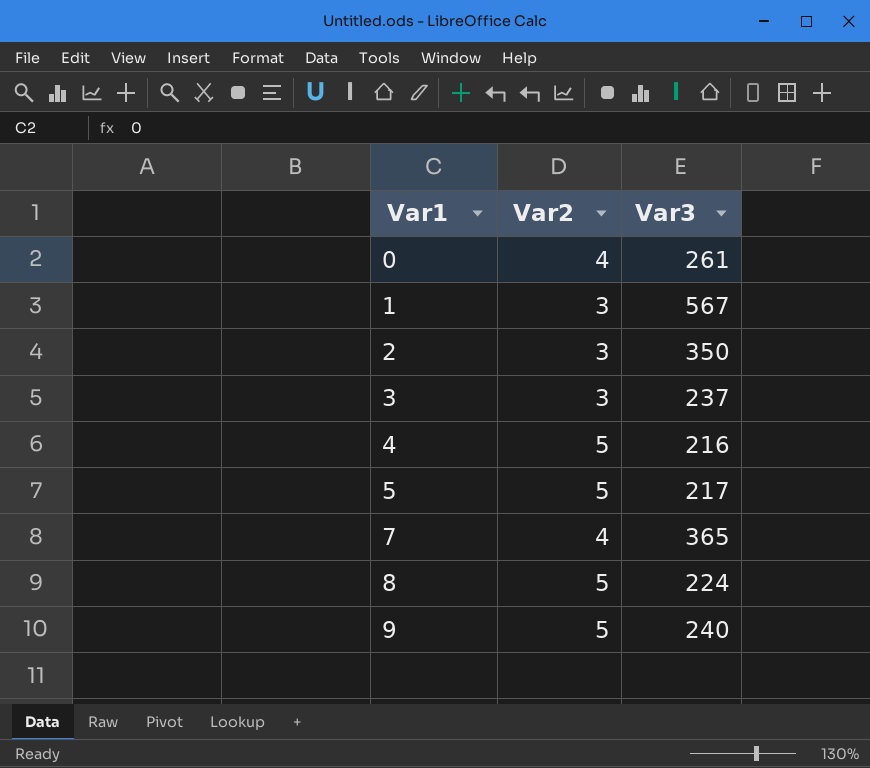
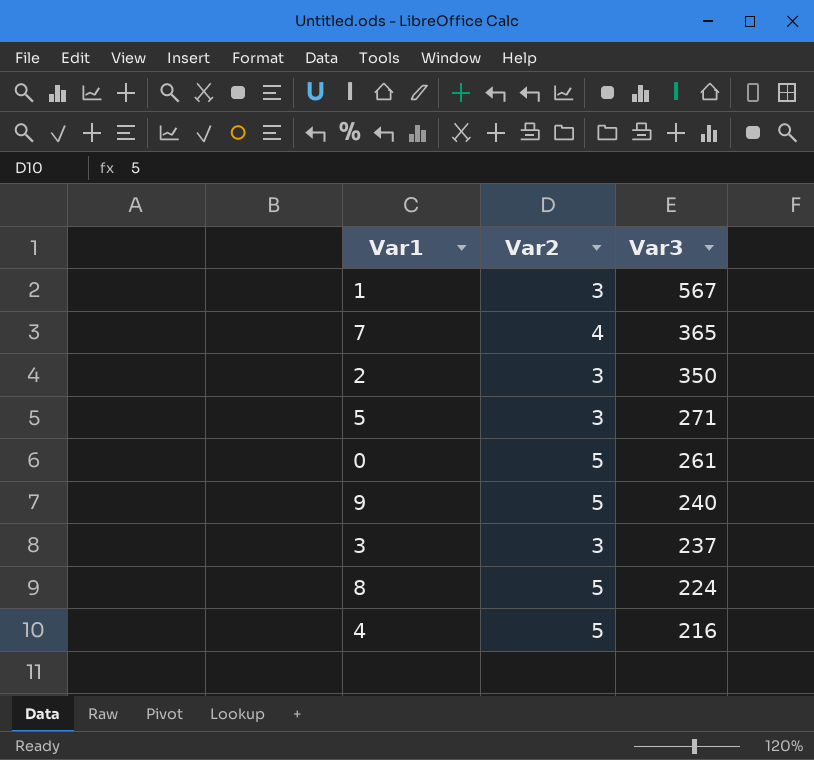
row order: Var1 ascending -> Var3 descending
5 | Var2: 5 -> 3
5 | Var3: 217 -> 271
0 | Var2: 4 -> 5

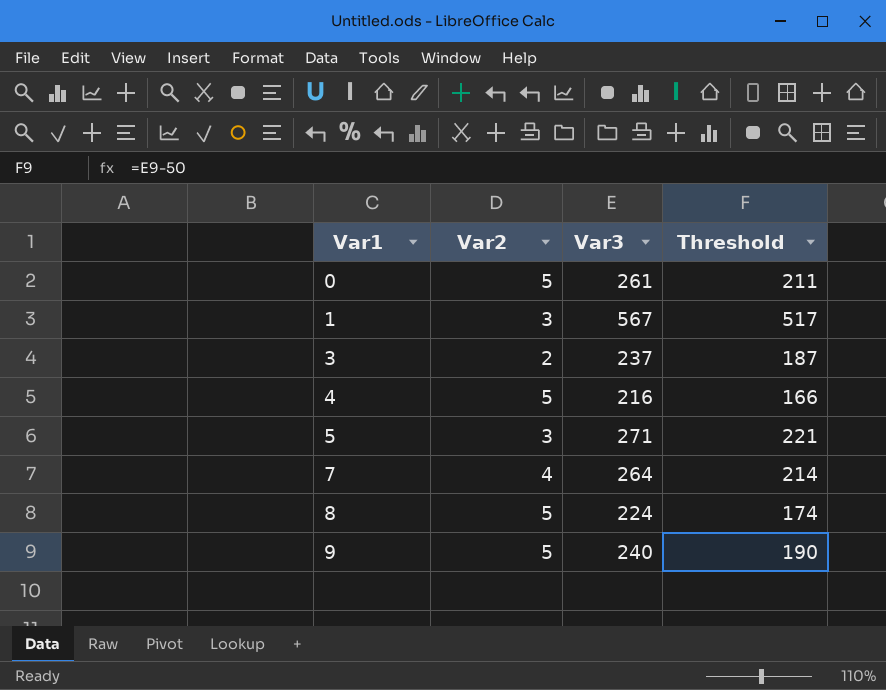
row order: Var3 descending -> Var1 ascending
column Threshold | formula: none -> [Var3] - 50
row 2: 3 | 350 -> none
3 | Var2: 3 -> 2
7 | Var3: 365 -> 264

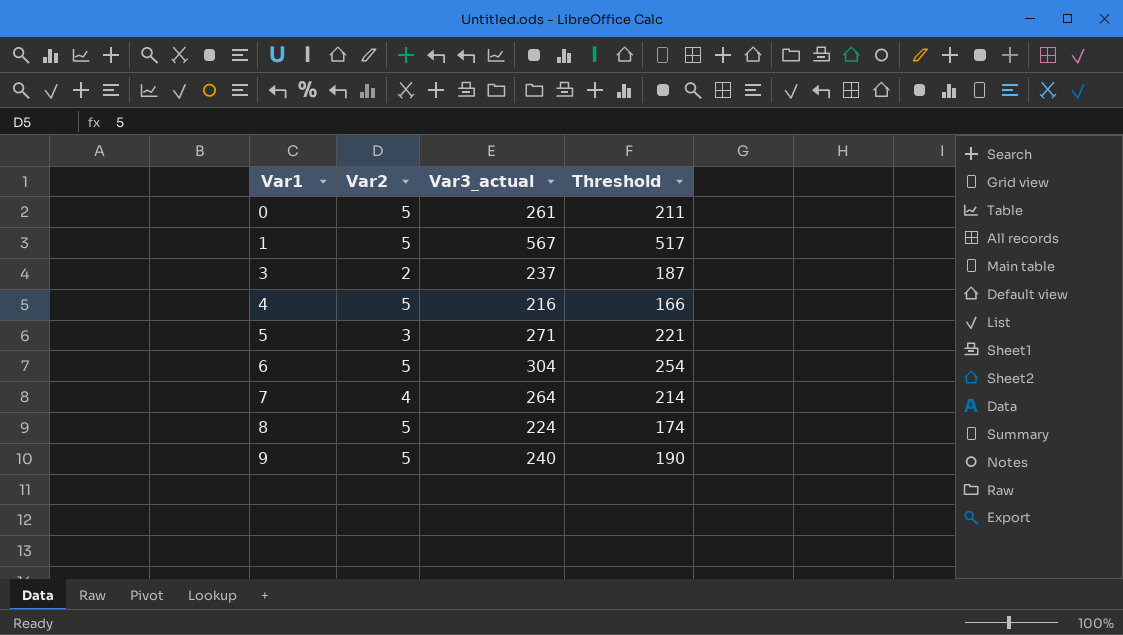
column name: Var3 -> Var3_actual
1 | Var2: 3 -> 5
row 6: none -> 5 | 304 | 254

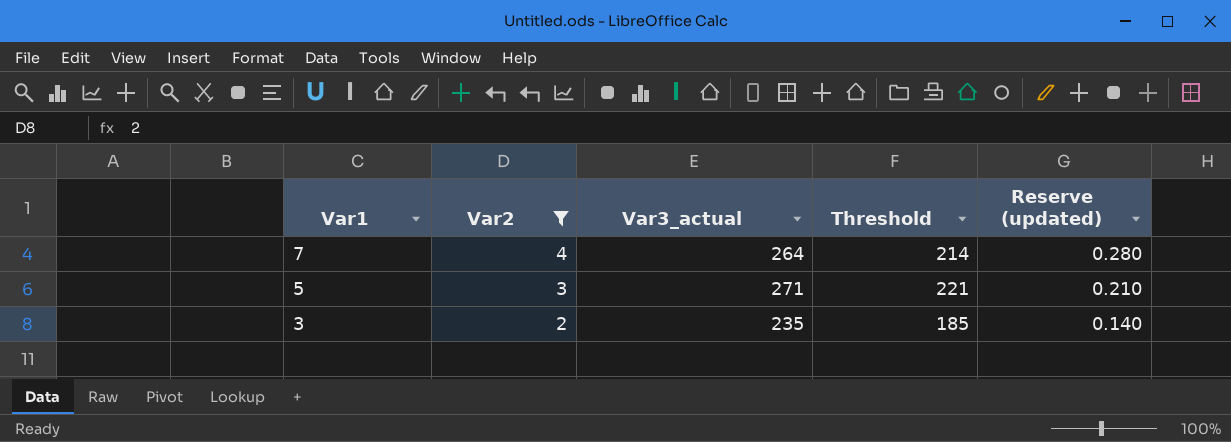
filter: none -> Var2 != 5
row order: Var1 ascending -> Var1 descending
column Reserve (updated) | formula: none -> [Var2] * 0.07
3 | Var3_actual: 237 -> 235
3 | Threshold: 187 -> 185

